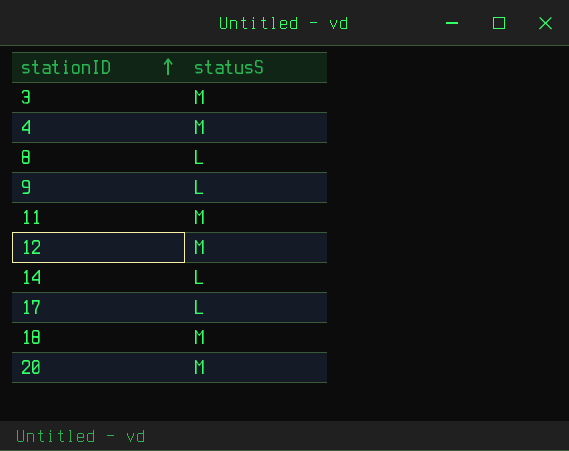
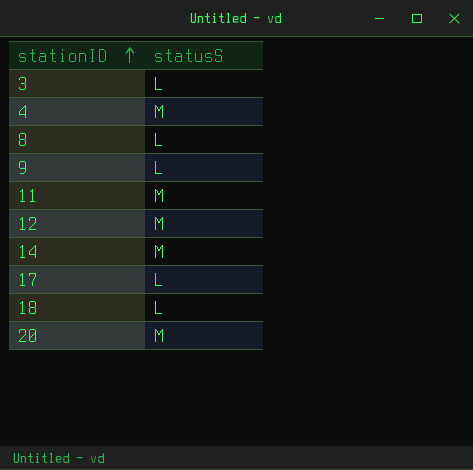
3 | statusS: M -> L
14 | statusS: L -> M
18 | statusS: M -> L

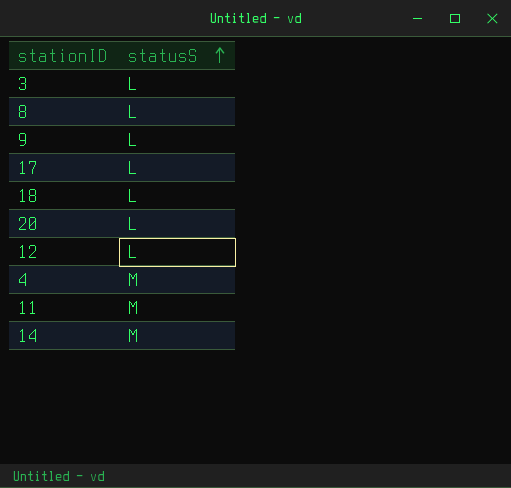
row order: stationID ascending -> statusS ascending
20 | statusS: M -> L
12 | statusS: M -> L

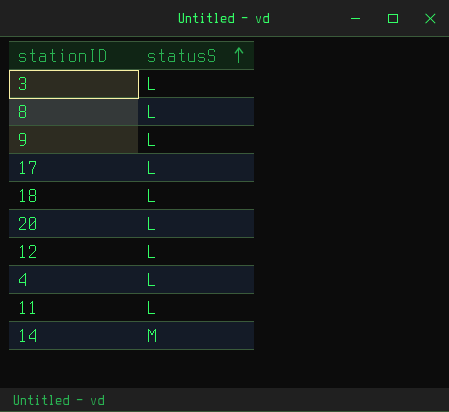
4 | statusS: M -> L
11 | statusS: M -> L

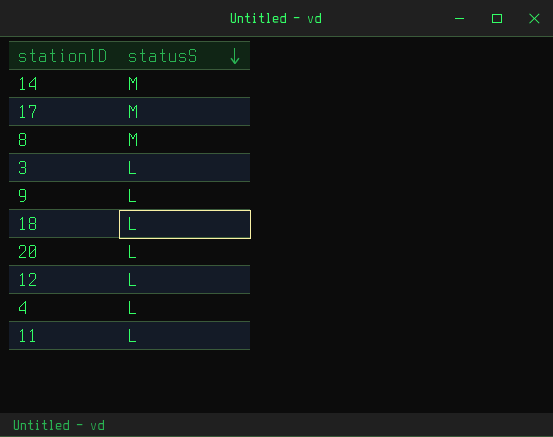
row order: statusS ascending -> statusS descending
17 | statusS: L -> M
8 | statusS: L -> M

